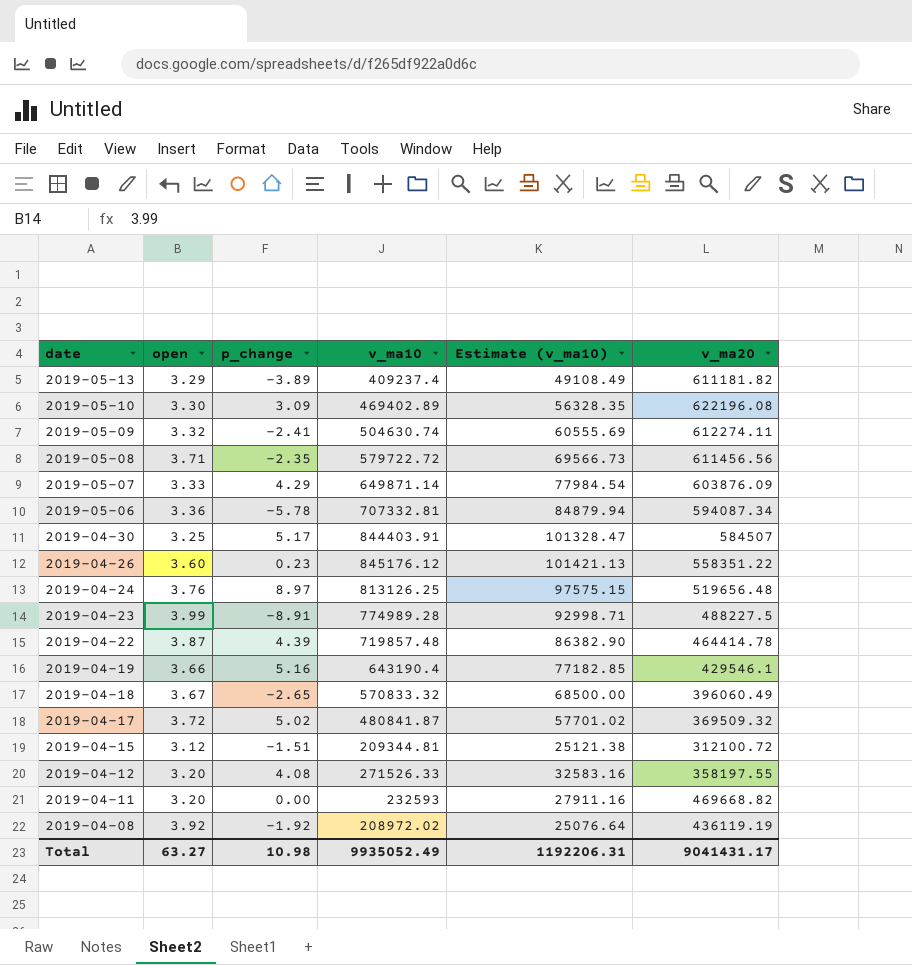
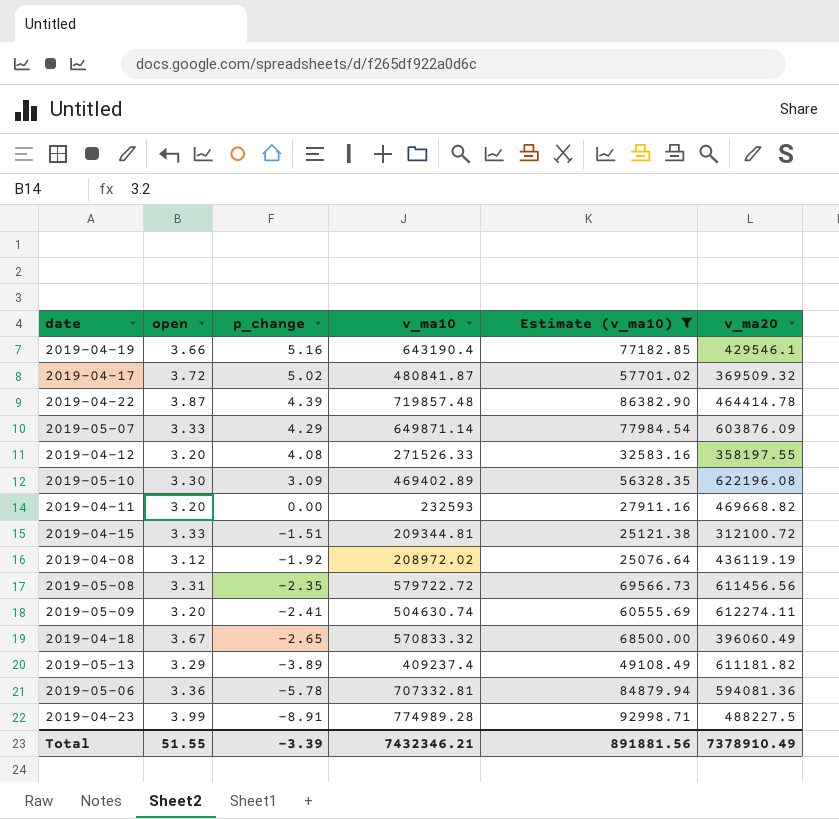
filter: none -> Estimate (v_ma10) <= 92998.71
row order: date descending -> p_change descending
2019-04-15 | open: 3.12 -> 3.33
2019-04-08 | open: 3.92 -> 3.12
2019-05-08 | open: 3.71 -> 3.31
2019-05-09 | open: 3.32 -> 3.20
2019-05-06 | v_ma20: 594087.34 -> 594081.36
Total | open: 63.27 -> 51.55
Total | p_change: 10.98 -> -3.39
Total | v_ma10: 9935052.49 -> 7432346.21
Total | Estimate (v_ma10): 1192206.31 -> 891881.56
Total | v_ma20: 9041431.17 -> 7378910.49

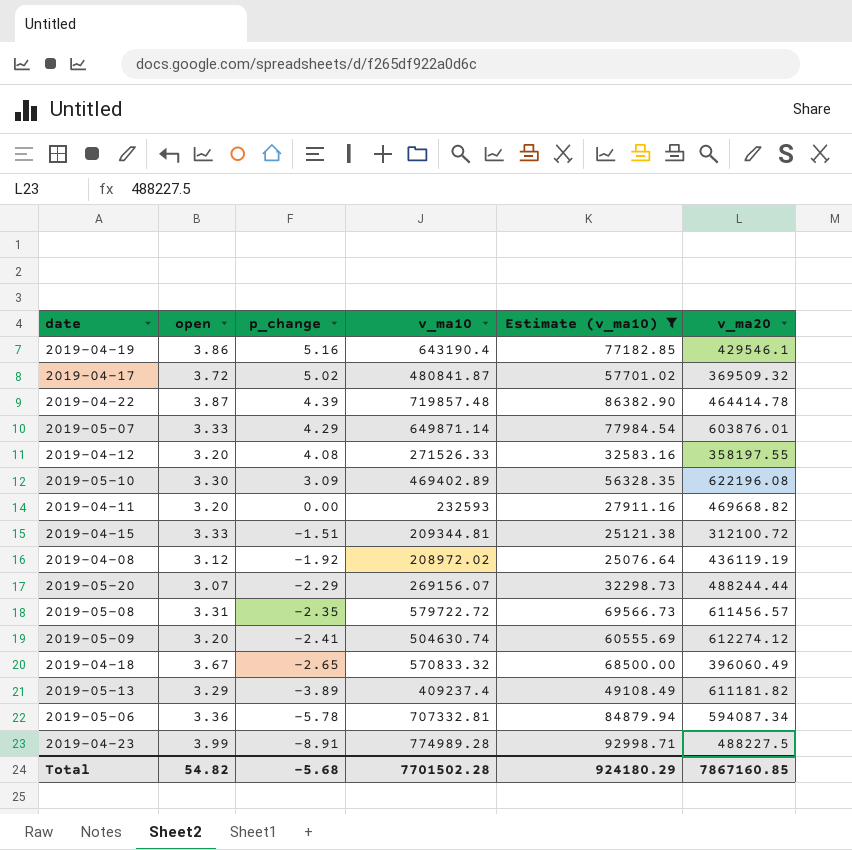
2019-04-19 | open: 3.66 -> 3.86
2019-05-07 | v_ma20: 603876.09 -> 603876.01
row 2019-05-20: none -> 3.07 | -2.29 | 269156.07 | 32298.73 | 488244.44
2019-05-08 | v_ma20: 611456.56 -> 611456.57
2019-05-09 | v_ma20: 612274.11 -> 612274.12
2019-05-06 | v_ma20: 594081.36 -> 594087.34
Total | open: 51.55 -> 54.82
Total | p_change: -3.39 -> -5.68
Total | v_ma10: 7432346.21 -> 7701502.28
Total | Estimate (v_ma10): 891881.56 -> 924180.29
Total | v_ma20: 7378910.49 -> 7867160.85

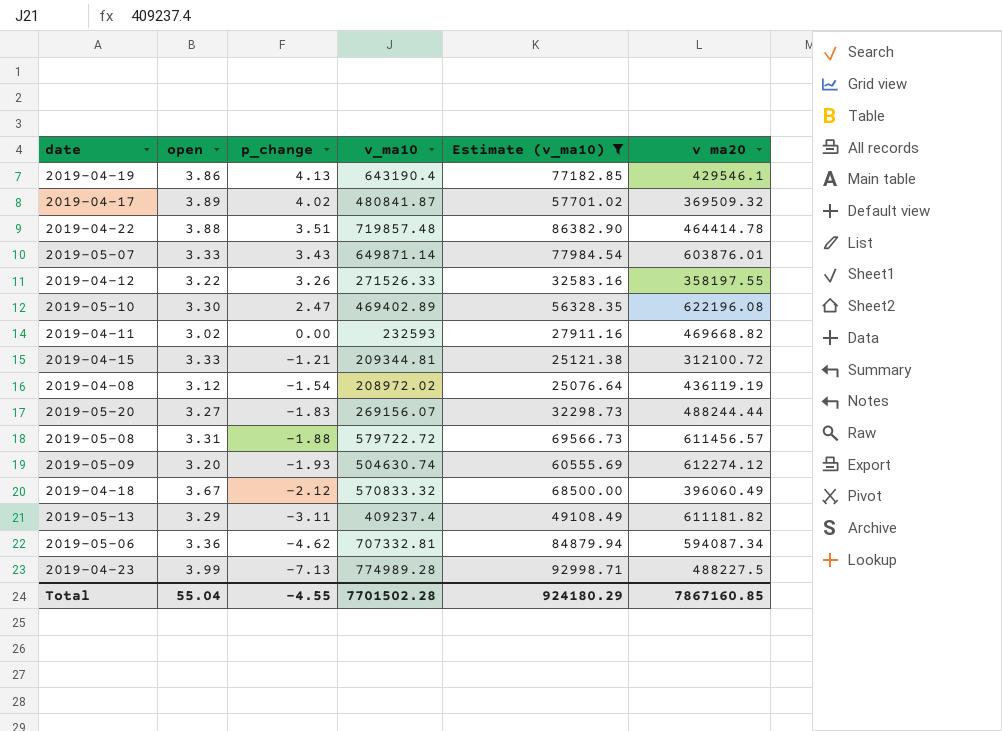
column name: v_ma20 -> v ma20
2019-04-19 | p_change: 5.16 -> 4.13
2019-04-17 | open: 3.72 -> 3.89
2019-04-17 | p_change: 5.02 -> 4.02
2019-04-22 | open: 3.87 -> 3.88
2019-04-22 | p_change: 4.39 -> 3.51
2019-05-07 | p_change: 4.29 -> 3.43
2019-04-12 | open: 3.20 -> 3.22
2019-04-12 | p_change: 4.08 -> 3.26
2019-05-10 | p_change: 3.09 -> 2.47
2019-04-11 | open: 3.20 -> 3.02
2019-04-15 | p_change: -1.51 -> -1.21
2019-04-08 | p_change: -1.92 -> -1.54
2019-05-20 | open: 3.07 -> 3.27
2019-05-20 | p_change: -2.29 -> -1.83
2019-05-08 | p_change: -2.35 -> -1.88
2019-05-09 | p_change: -2.41 -> -1.93
2019-04-18 | p_change: -2.65 -> -2.12
2019-05-13 | p_change: -3.89 -> -3.11
2019-05-06 | p_change: -5.78 -> -4.62
2019-04-23 | p_change: -8.91 -> -7.13
Total | open: 54.82 -> 55.04
Total | p_change: -5.68 -> -4.55

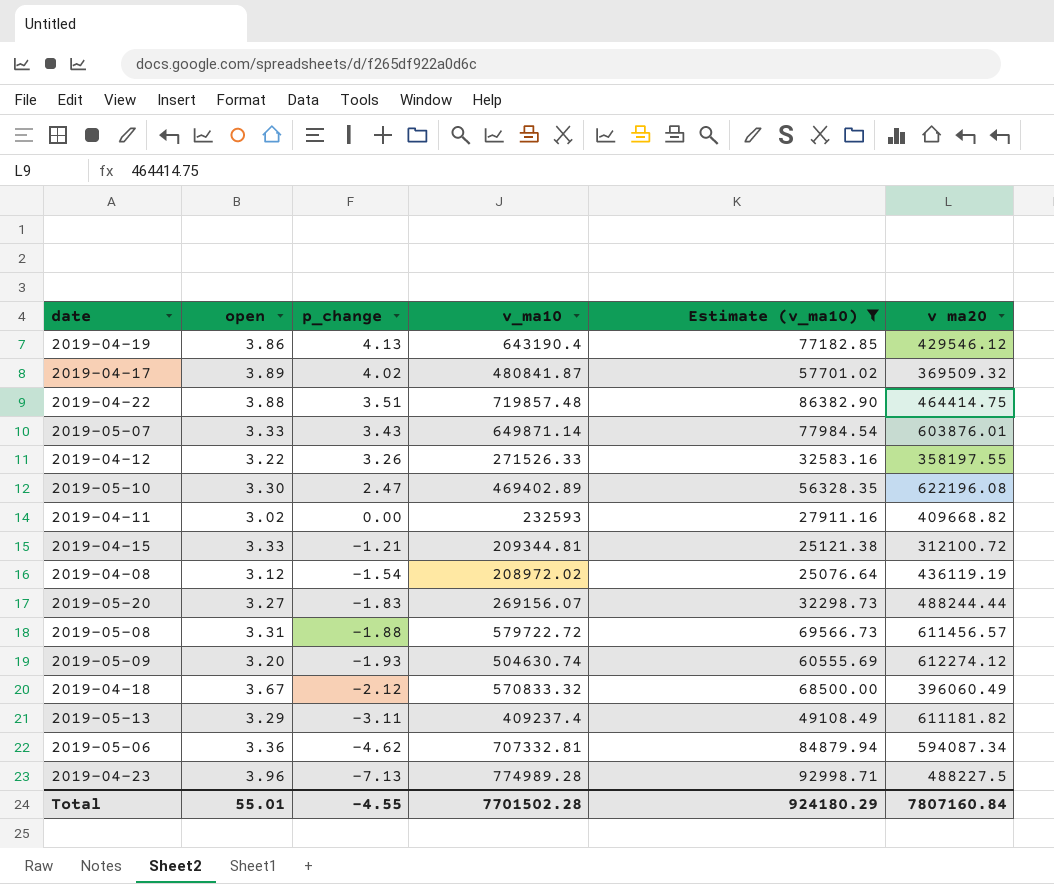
2019-04-19 | v ma20: 429546.1 -> 429546.12
2019-04-22 | v ma20: 464414.78 -> 464414.75
2019-04-11 | v ma20: 469668.82 -> 409668.82
2019-04-23 | open: 3.99 -> 3.96
Total | open: 55.04 -> 55.01
Total | v ma20: 7867160.85 -> 7807160.84

